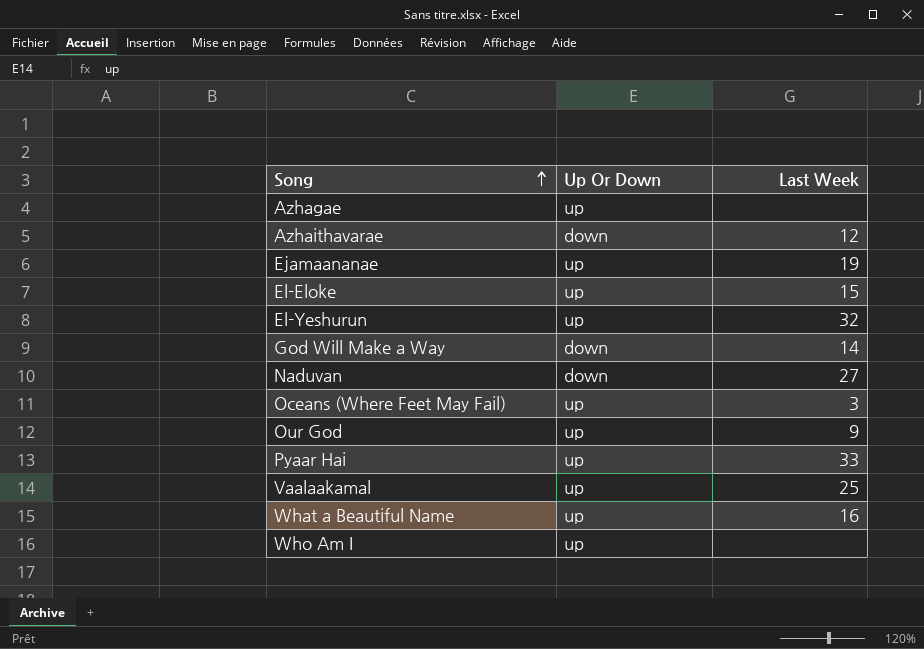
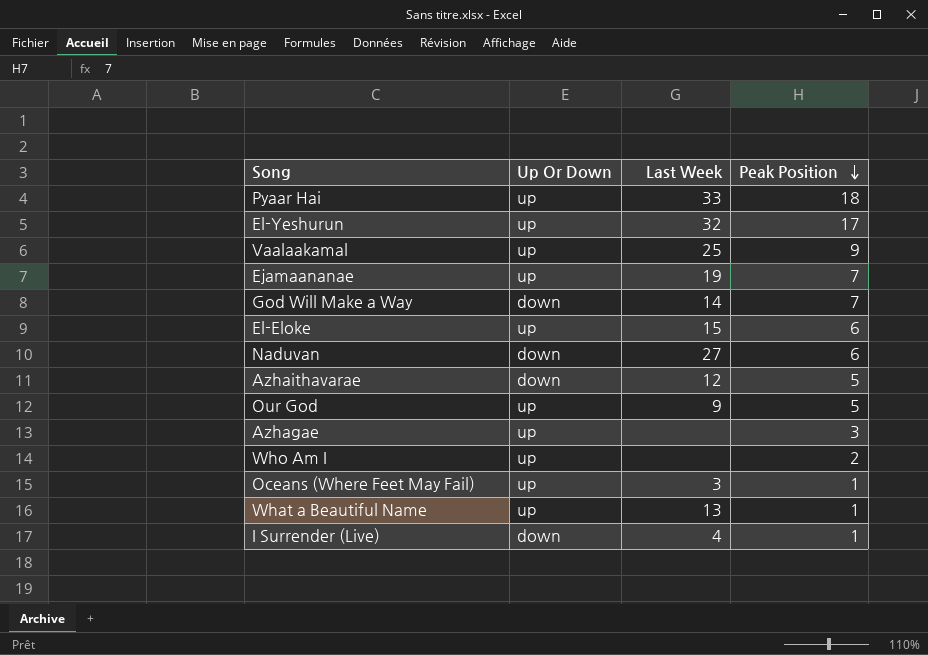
row order: Song ascending -> Peak Position descending
column Peak Position | position: none -> 4
What a Beautiful Name | Last Week: 16 -> 13
row I Surrender (Live): none -> down | 4 | 1

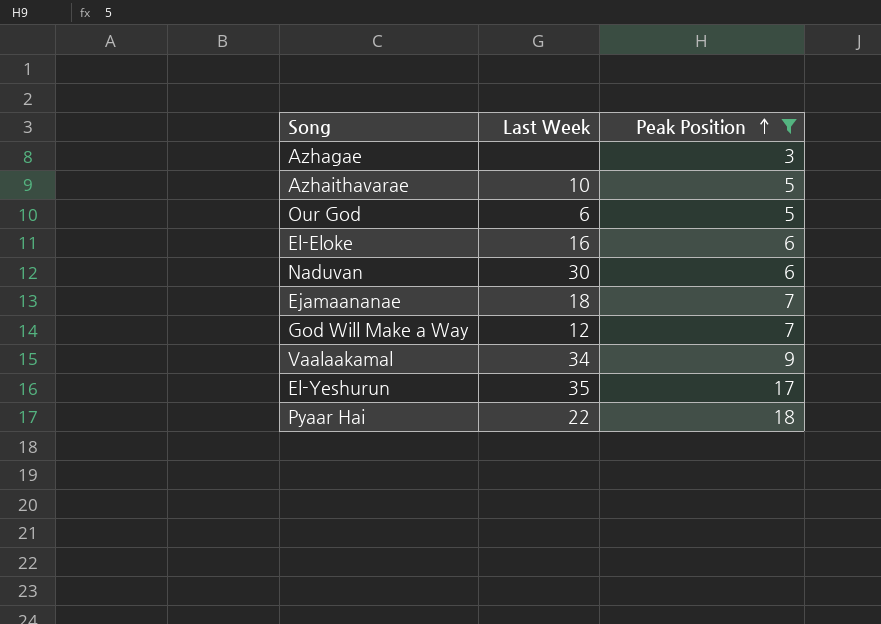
filter: none -> Peak Position >= 3
row order: Peak Position descending -> Peak Position ascending
column Up Or Down | position: 2 -> none
Azhaithavarae | Last Week: 12 -> 10
Our God | Last Week: 9 -> 6
El-Eloke | Last Week: 15 -> 16
Naduvan | Last Week: 27 -> 30
Ejamaananae | Last Week: 19 -> 18
God Will Make a Way | Last Week: 14 -> 12
Vaalaakamal | Last Week: 25 -> 34
El-Yeshurun | Last Week: 32 -> 35
Pyaar Hai | Last Week: 33 -> 22

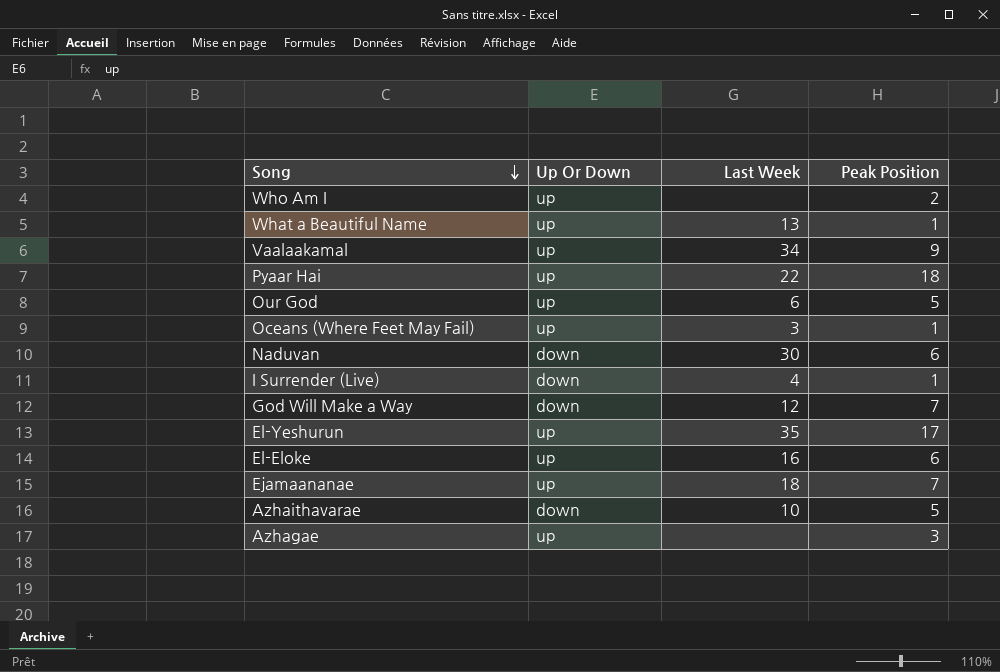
filter: Peak Position >= 3 -> none
row order: Peak Position ascending -> Song descending
column Up Or Down | position: none -> 2

